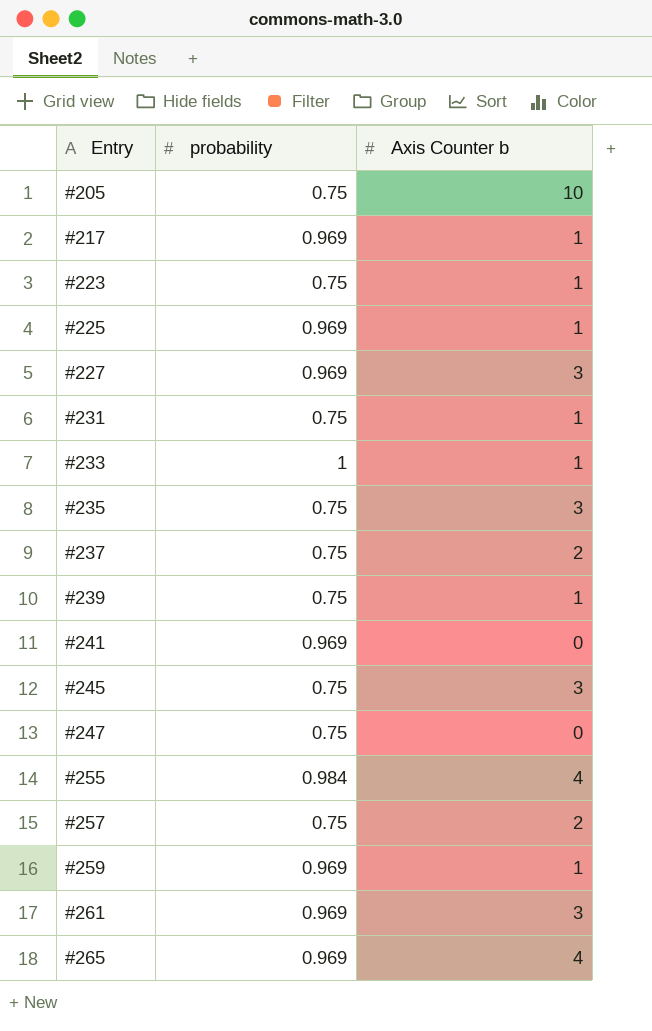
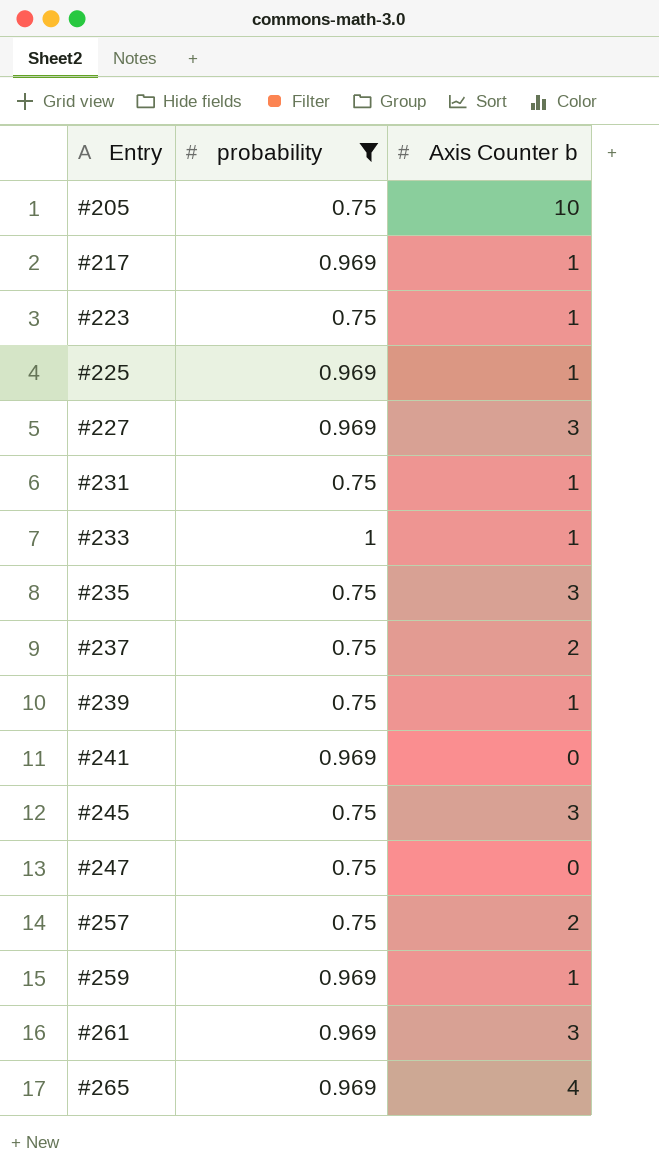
filter: none -> probability != 0.984

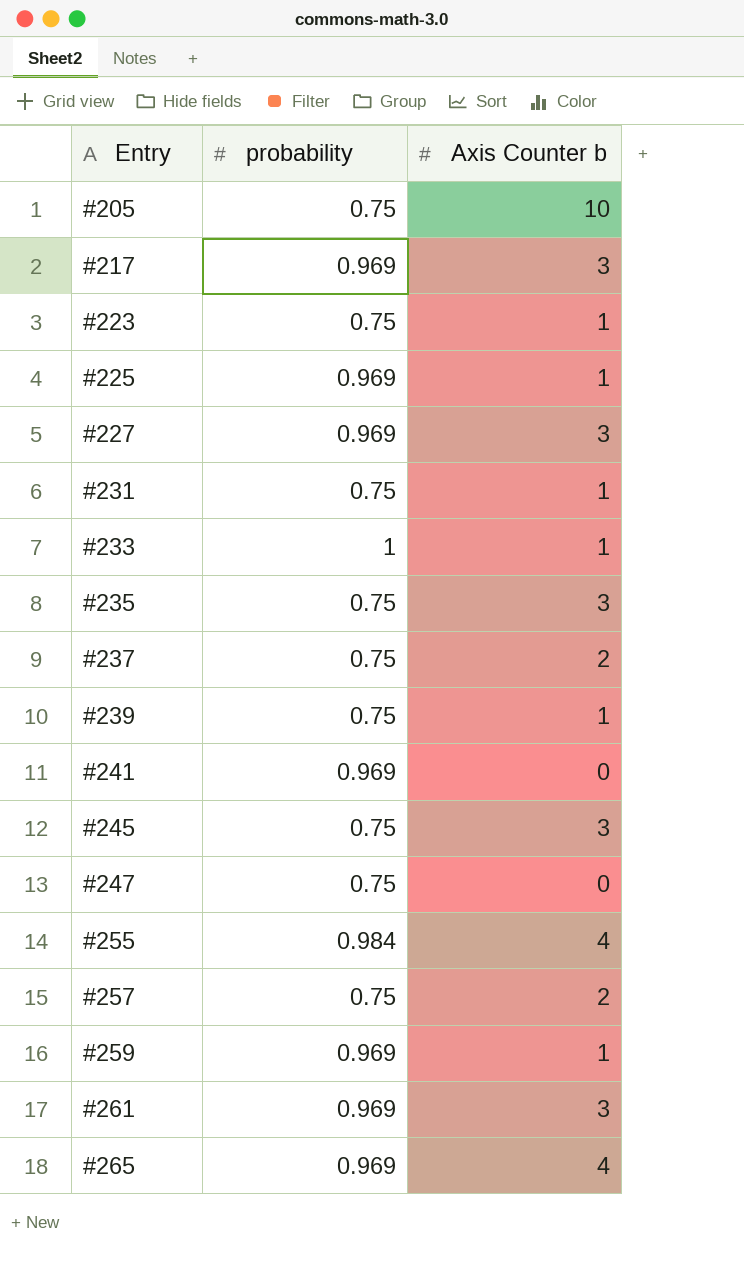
filter: probability != 0.984 -> none
#217 | Axis Counter b: 1 -> 3

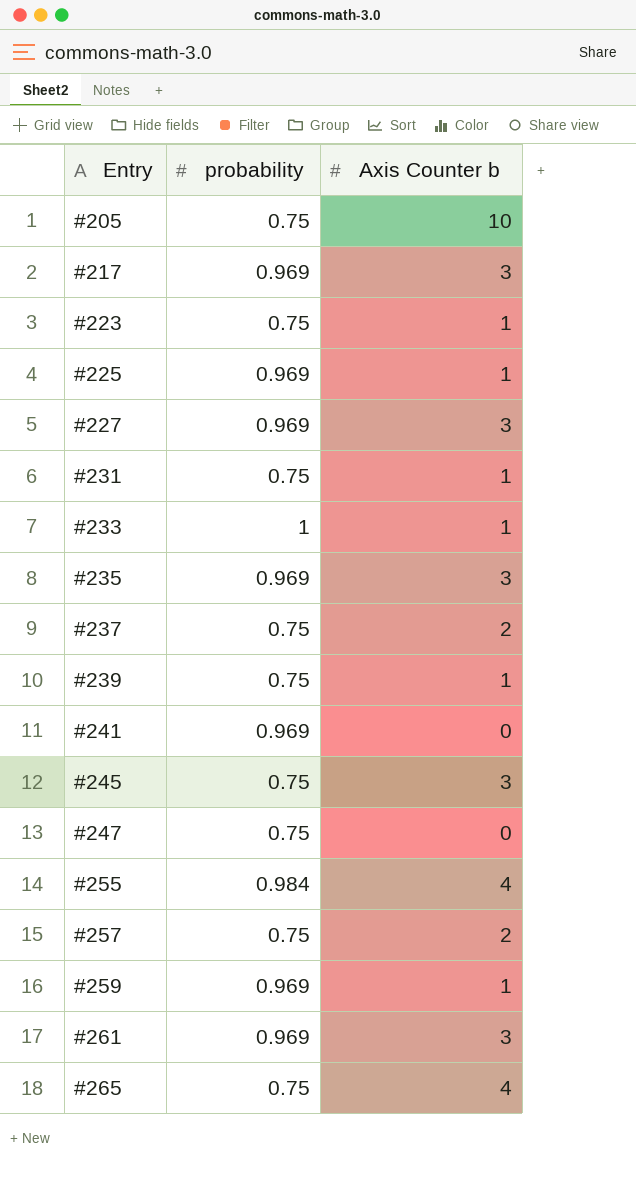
#235 | probability: 0.75 -> 0.969
#265 | probability: 0.969 -> 0.75

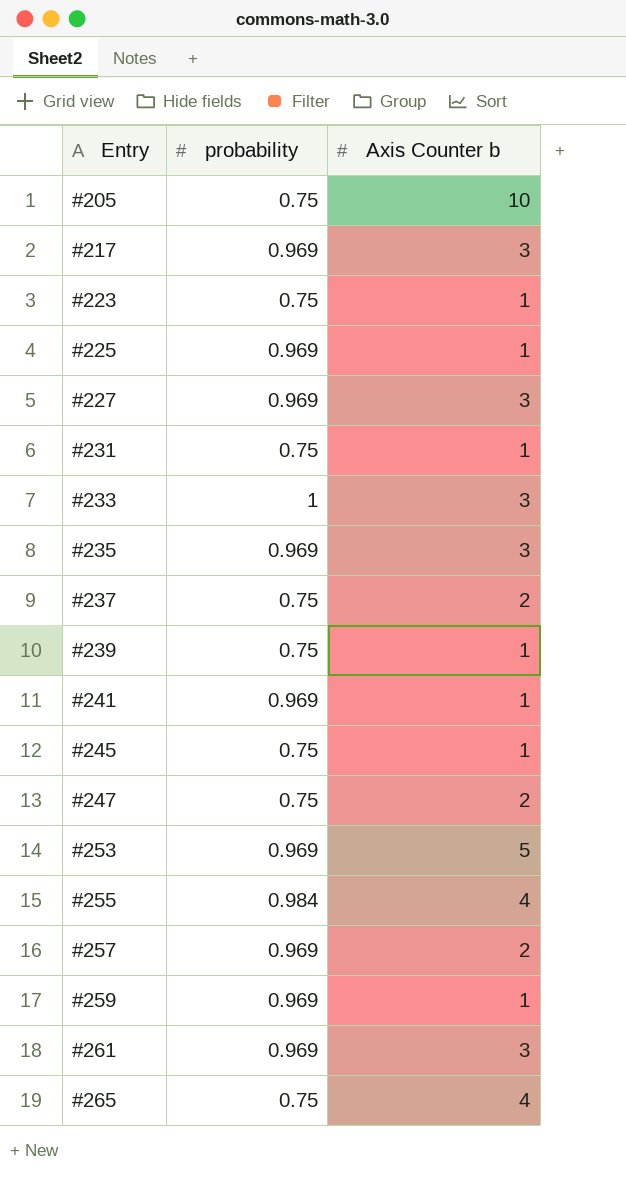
#233 | Axis Counter b: 1 -> 3
#241 | Axis Counter b: 0 -> 1
#245 | Axis Counter b: 3 -> 1
#247 | Axis Counter b: 0 -> 2
row #253: none -> 0.969 | 5
#257 | probability: 0.75 -> 0.969

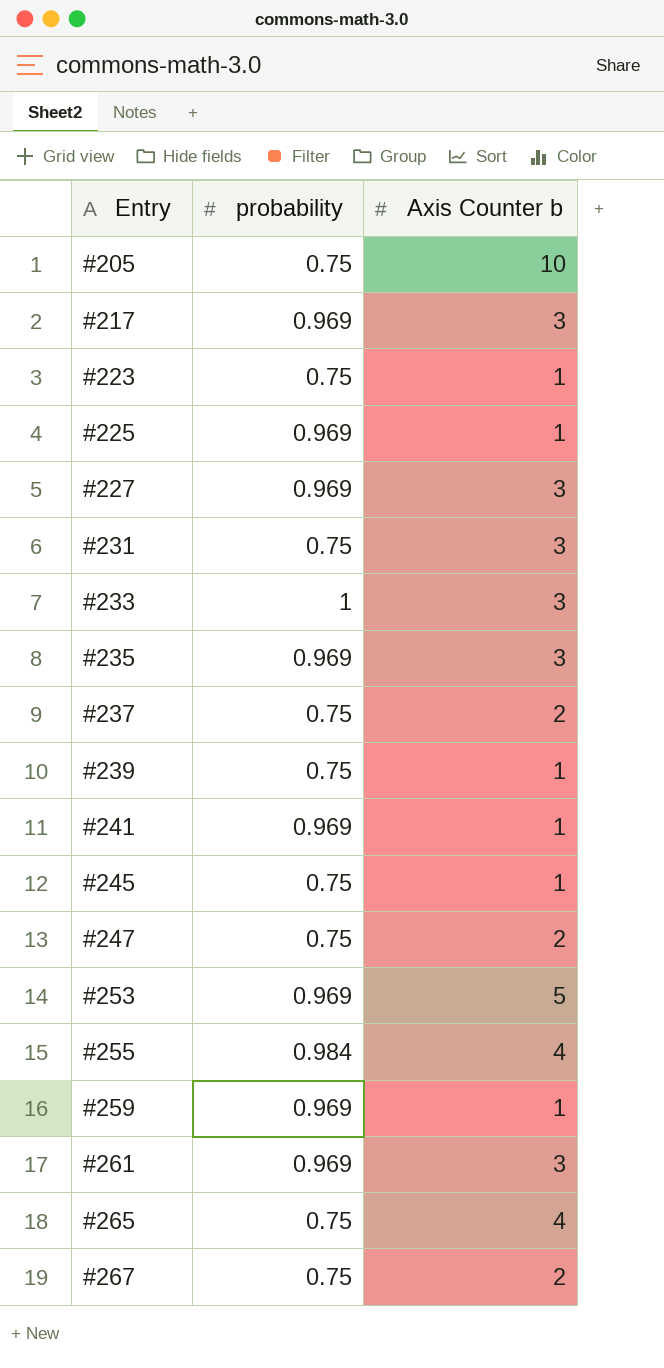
row #257: 0.969 | 2 -> none
#231 | Axis Counter b: 1 -> 3
row #267: none -> 0.75 | 2

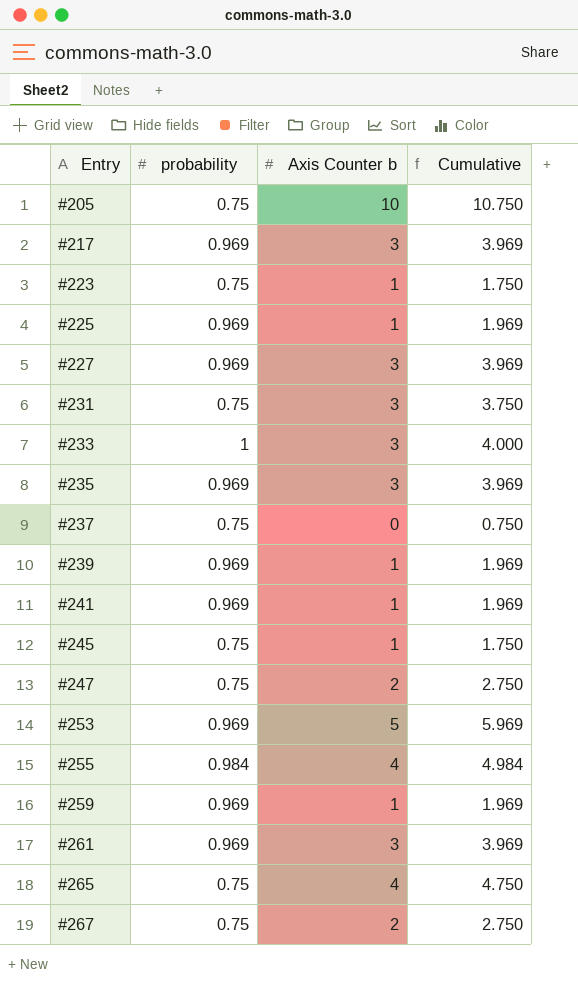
column Cumulative | formula: none -> [probability] + [Axis Counter b]
#237 | Axis Counter b: 2 -> 0
#239 | probability: 0.75 -> 0.969

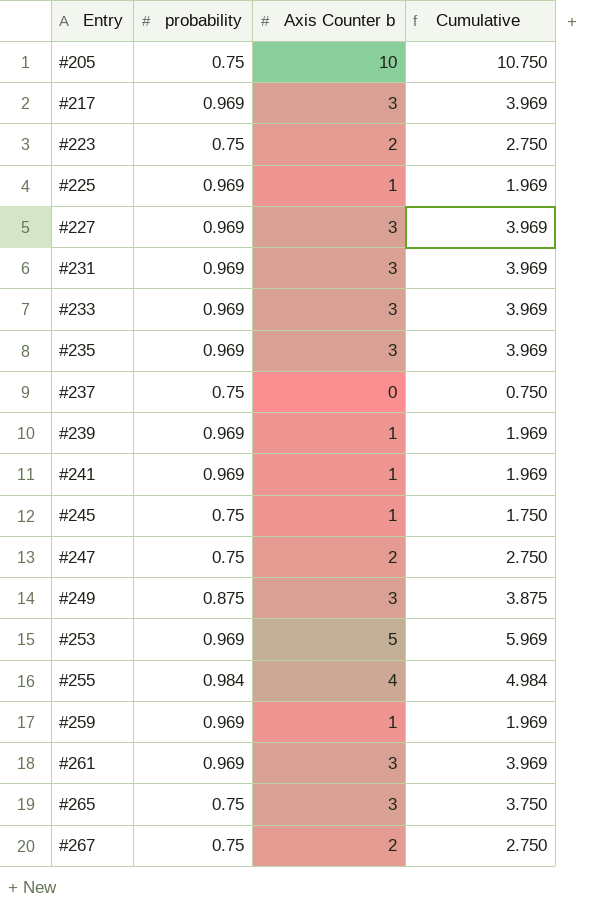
#223 | Axis Counter b: 1 -> 2
#223 | Cumulative: 1.750 -> 2.750
#231 | probability: 0.75 -> 0.969
#231 | Cumulative: 3.750 -> 3.969
#233 | probability: 1 -> 0.969
#233 | Cumulative: 4.000 -> 3.969
row #249: none -> 0.875 | 3 | 3.875
#265 | Axis Counter b: 4 -> 3
#265 | Cumulative: 4.750 -> 3.750

